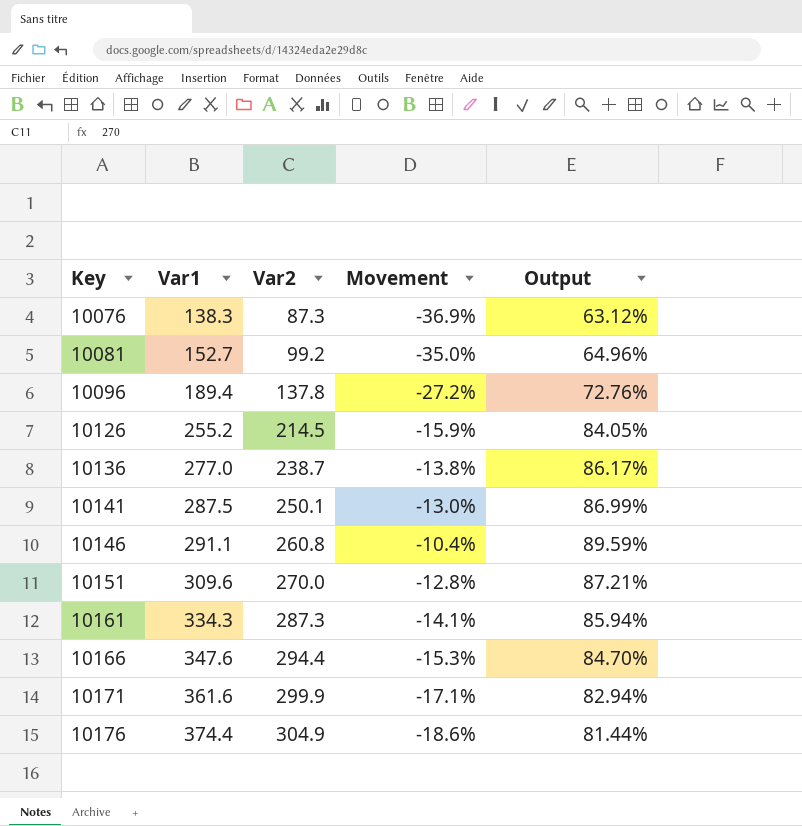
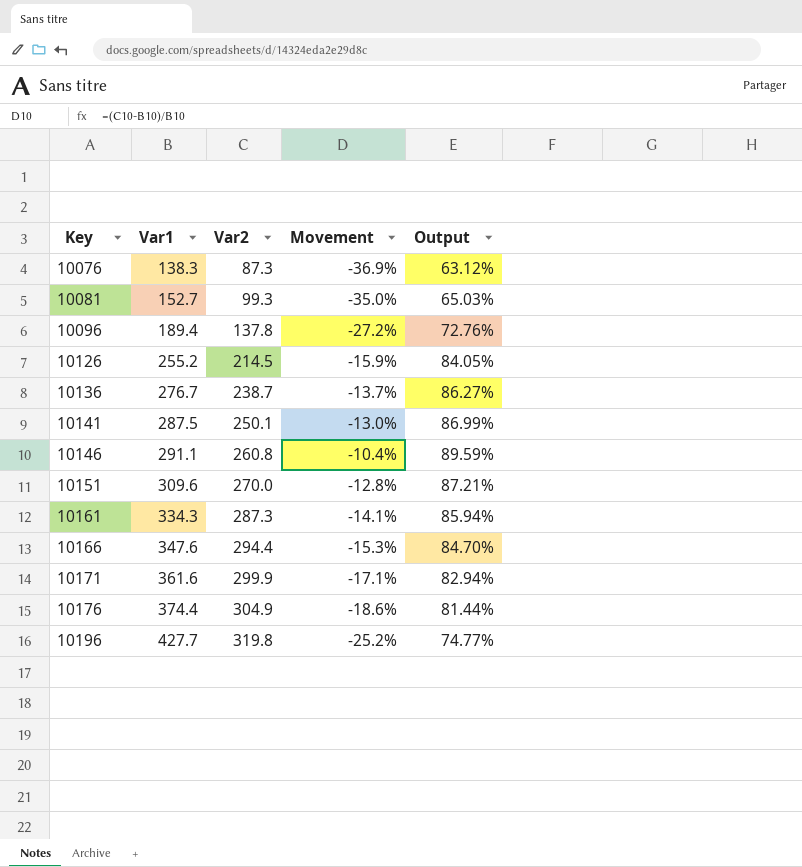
10081 | Var2: 99.2 -> 99.3
10081 | Output: 64.96% -> 65.03%
10136 | Var1: 277.0 -> 276.7
10136 | Movement: -13.8% -> -13.7%
10136 | Output: 86.17% -> 86.27%
row 10196: none -> 427.7 | 319.8 | -25.2% | 74.77%

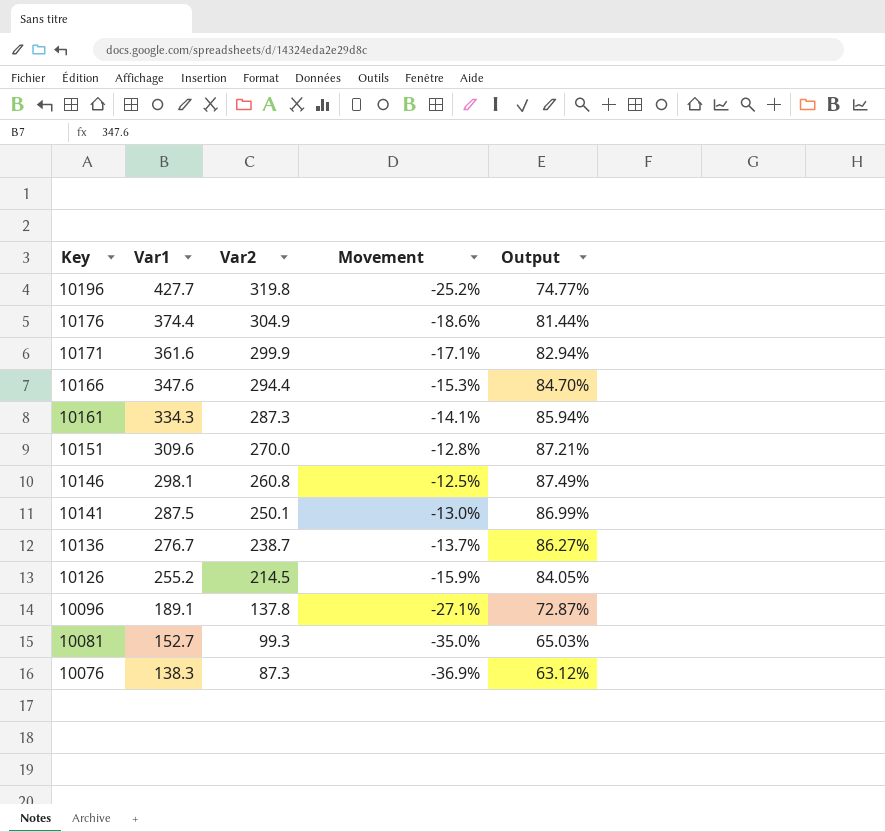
row order: Key ascending -> Key descending
10146 | Var1: 291.1 -> 298.1
10146 | Movement: -10.4% -> -12.5%
10146 | Output: 89.59% -> 87.49%
10096 | Var1: 189.4 -> 189.1
10096 | Movement: -27.2% -> -27.1%
10096 | Output: 72.76% -> 72.87%

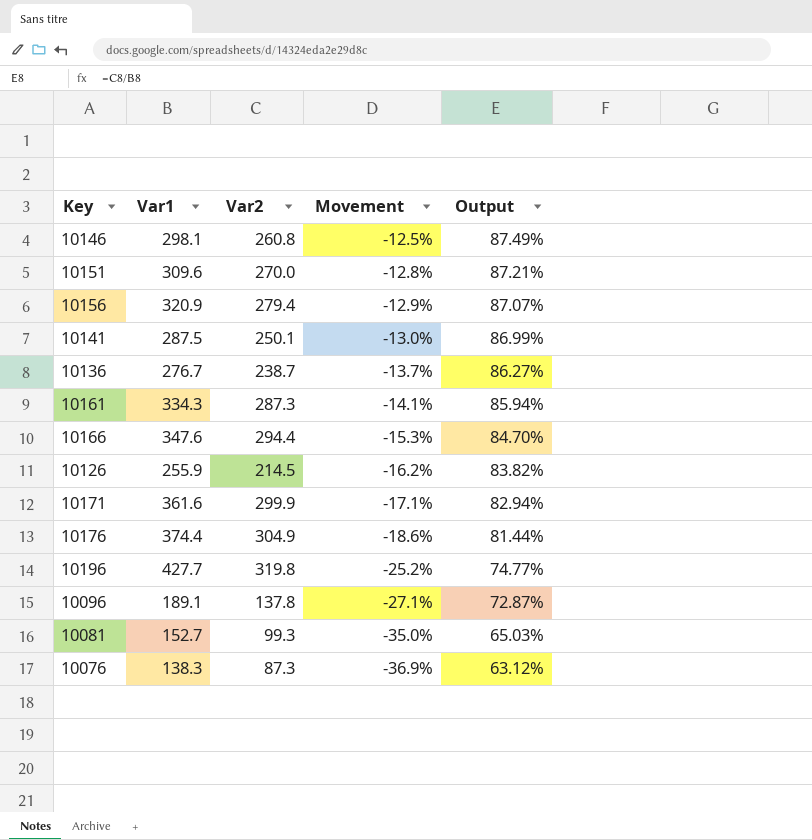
row order: Key descending -> Movement descending
row 10156: none -> 320.9 | 279.4 | -12.9% | 87.07%
10126 | Var1: 255.2 -> 255.9
10126 | Movement: -15.9% -> -16.2%
10126 | Output: 84.05% -> 83.82%

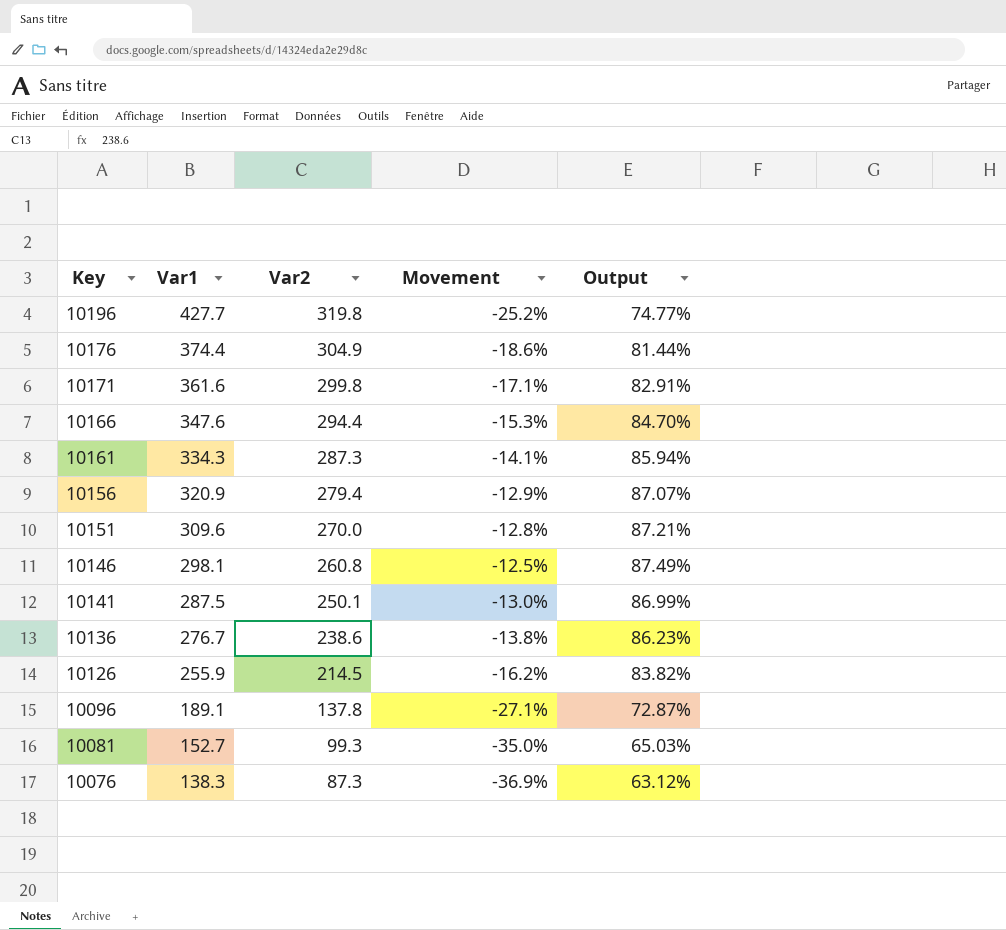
row order: Movement descending -> Key descending
10171 | Var2: 299.9 -> 299.8
10171 | Output: 82.94% -> 82.91%
10136 | Var2: 238.7 -> 238.6
10136 | Movement: -13.7% -> -13.8%
10136 | Output: 86.27% -> 86.23%

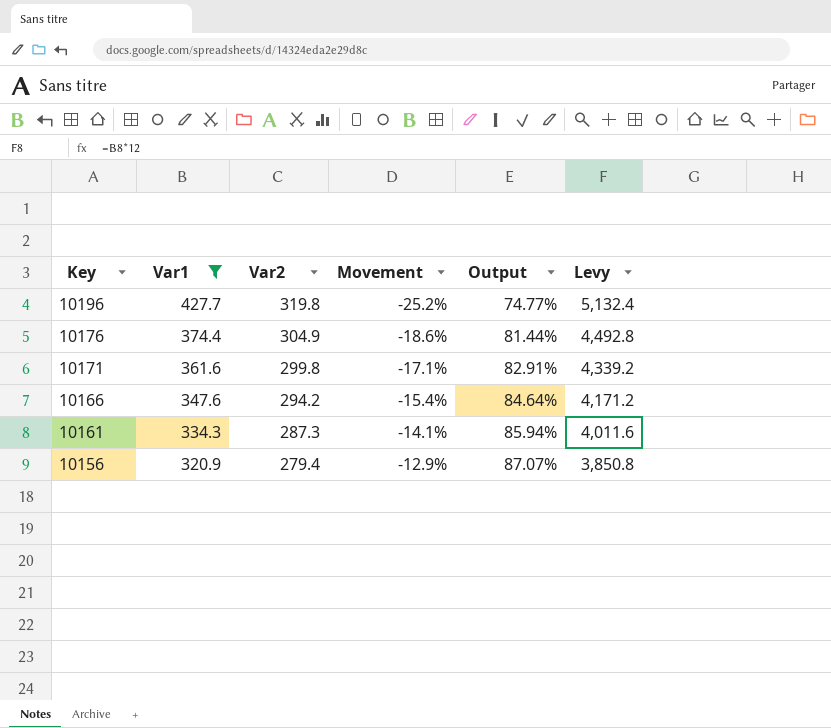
filter: none -> Var1 >= 320.9
column Levy | formula: none -> [Var1] * 12
10166 | Var2: 294.4 -> 294.2
10166 | Movement: -15.3% -> -15.4%
10166 | Output: 84.70% -> 84.64%

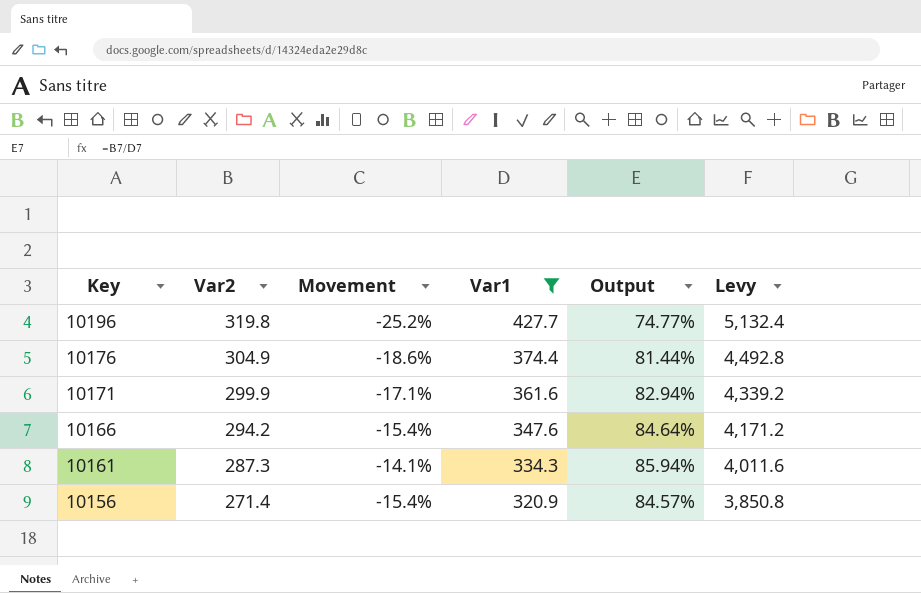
column Var1 | position: 2 -> 4
10171 | Var2: 299.8 -> 299.9
10171 | Output: 82.91% -> 82.94%
10156 | Var2: 279.4 -> 271.4
10156 | Movement: -12.9% -> -15.4%
10156 | Output: 87.07% -> 84.57%

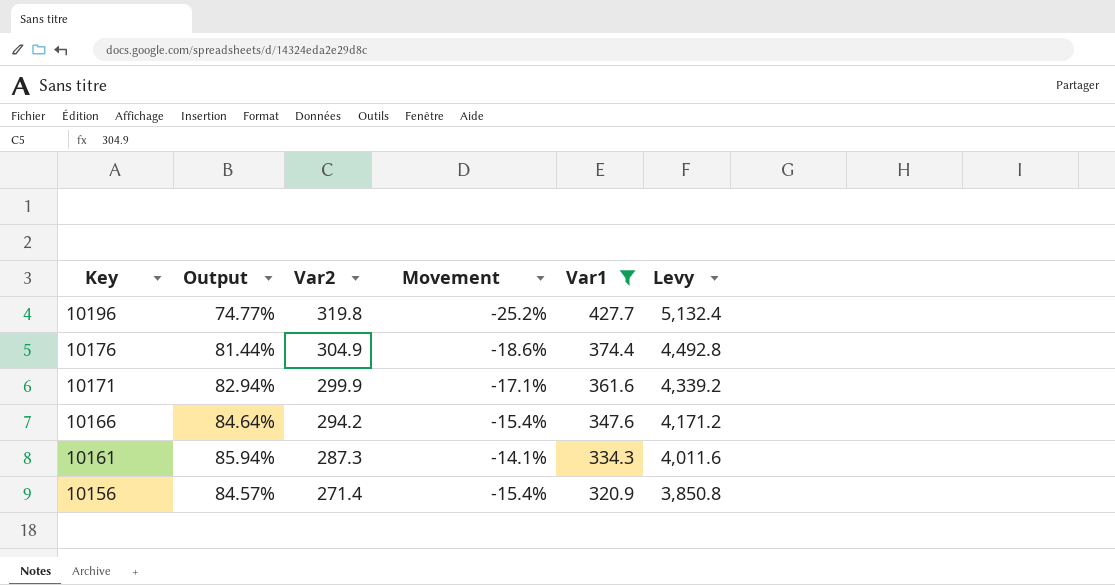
column Output | position: 5 -> 2

